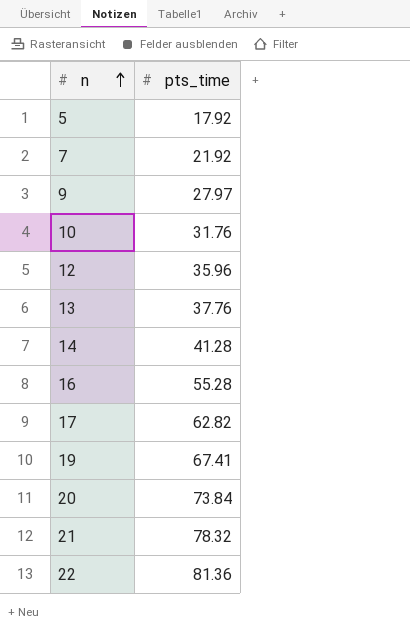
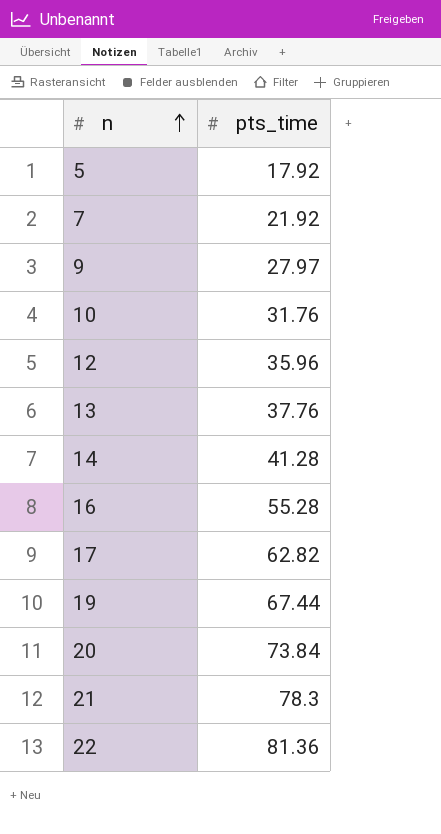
19 | pts_time: 67.41 -> 67.44
21 | pts_time: 78.32 -> 78.3

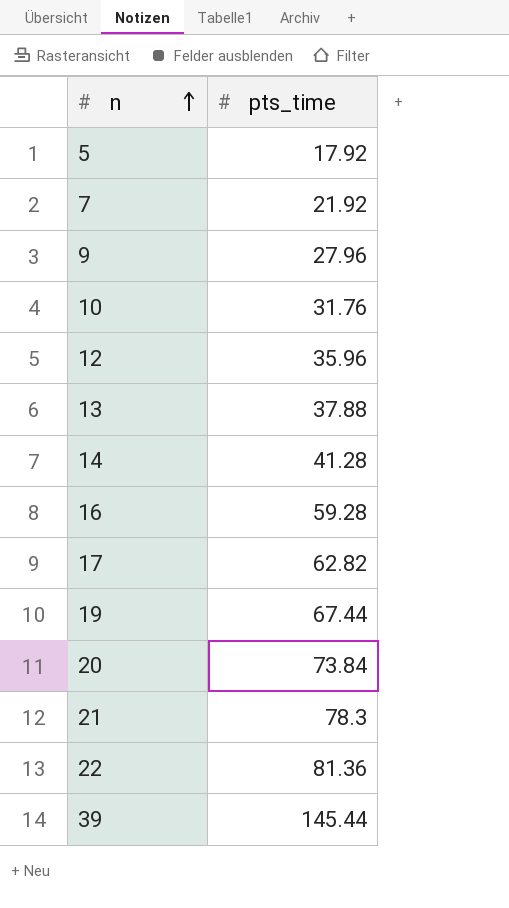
9 | pts_time: 27.97 -> 27.96
13 | pts_time: 37.76 -> 37.88
16 | pts_time: 55.28 -> 59.28
row 39: none -> 145.44

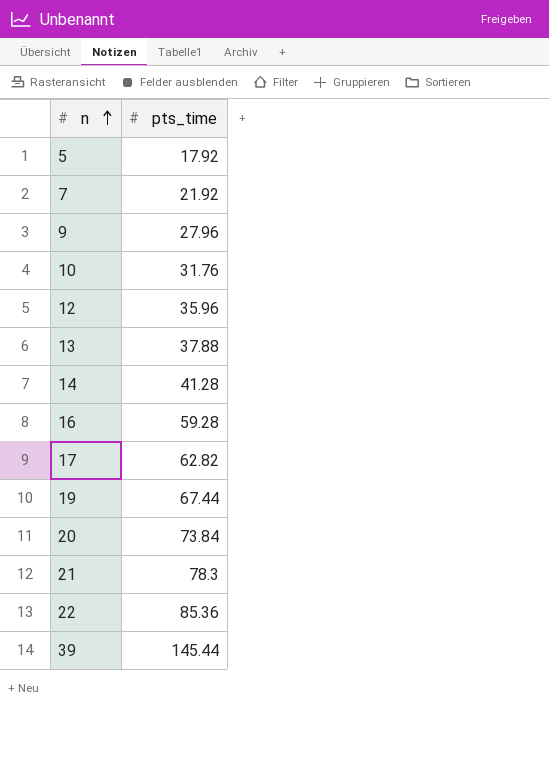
22 | pts_time: 81.36 -> 85.36

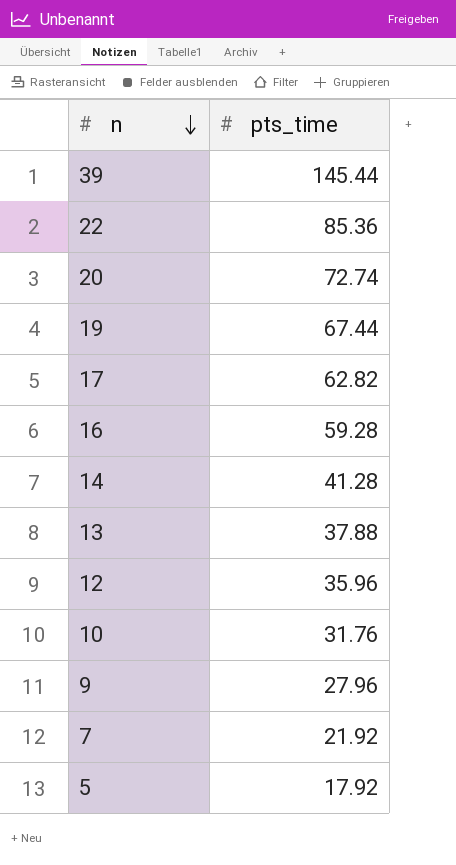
row order: n ascending -> n descending
row 21: 78.3 -> none
20 | pts_time: 73.84 -> 72.74

